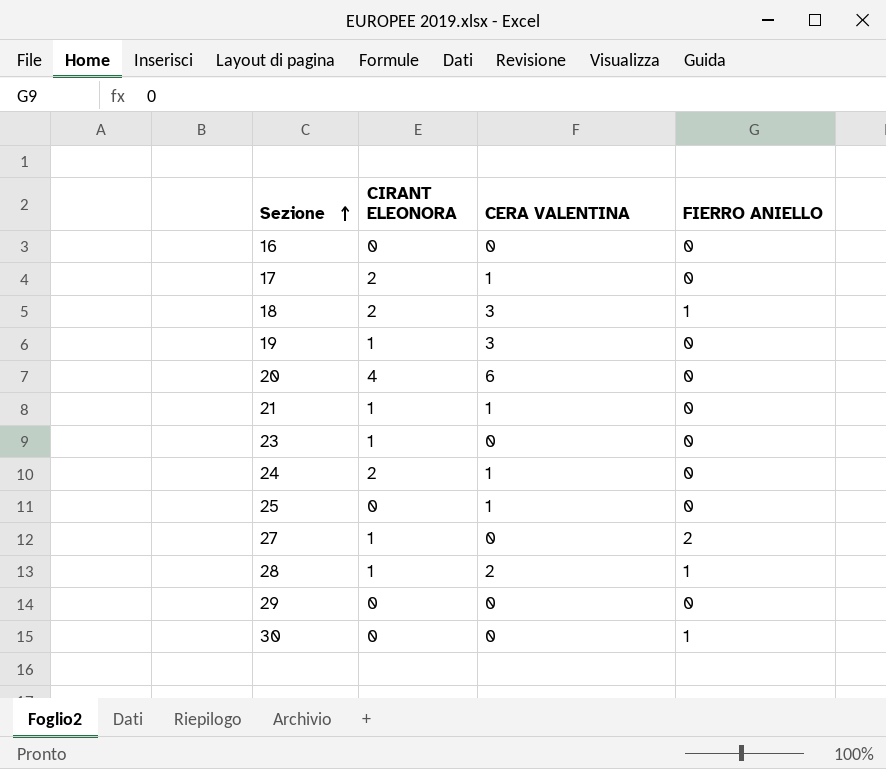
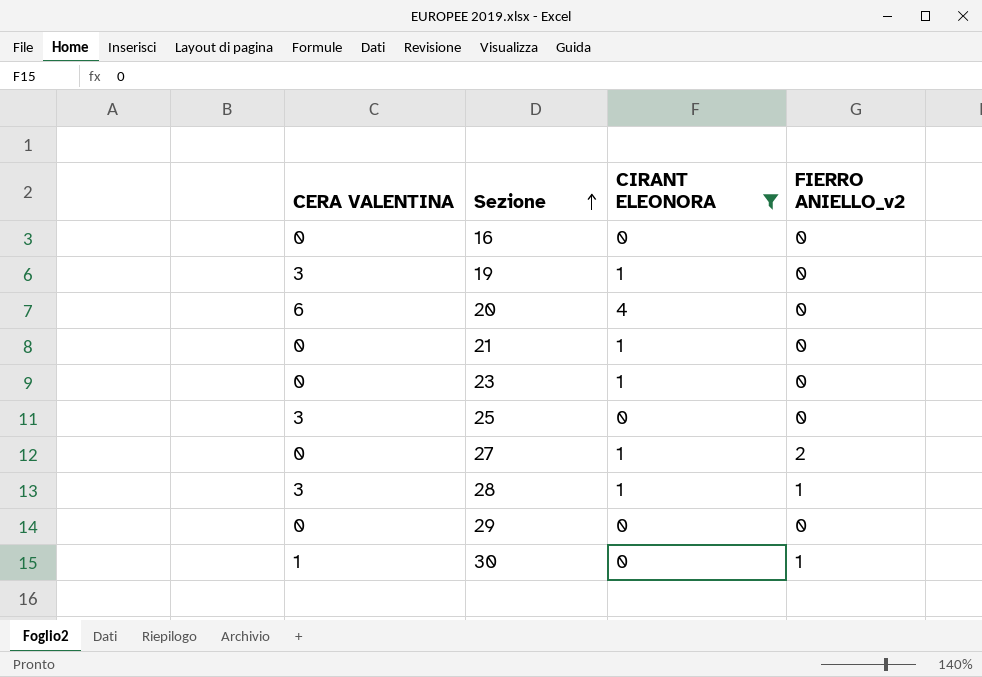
filter: none -> CIRANT ELEONORA != 2
column CERA VALENTINA | position: 3 -> 1
column name: FIERRO ANIELLO -> FIERRO ANIELLO_v2
21 | CERA VALENTINA: 1 -> 0
25 | CERA VALENTINA: 1 -> 3
28 | CERA VALENTINA: 2 -> 3
30 | CERA VALENTINA: 0 -> 1

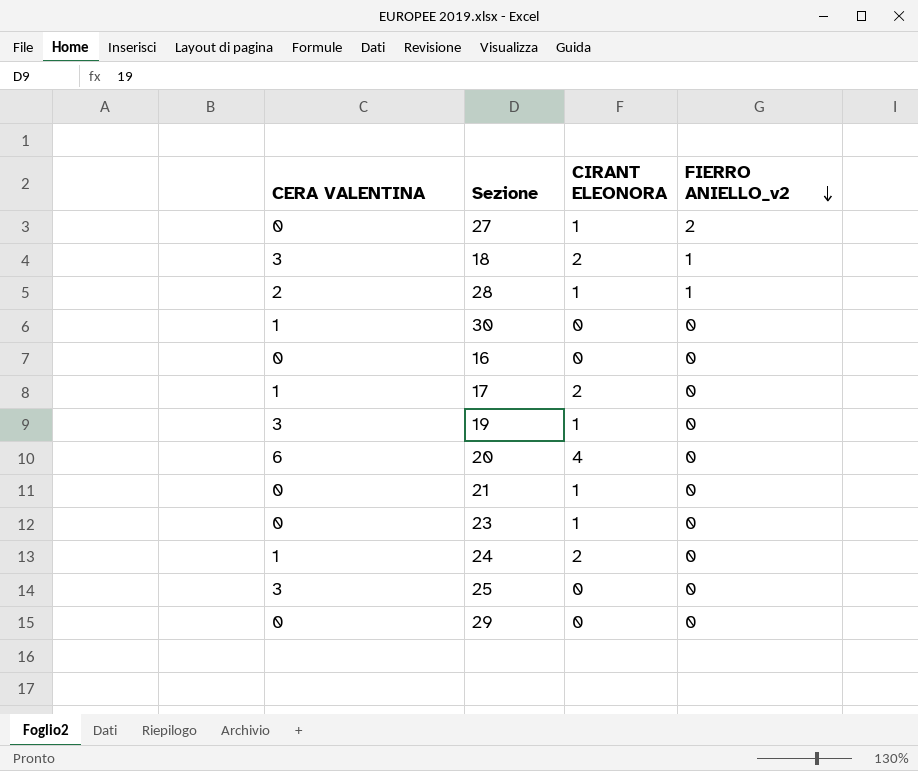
filter: CIRANT ELEONORA != 2 -> none
row order: Sezione ascending -> FIERRO ANIELLO_v2 descending
28 | CERA VALENTINA: 3 -> 2
30 | FIERRO ANIELLO_v2: 1 -> 0

